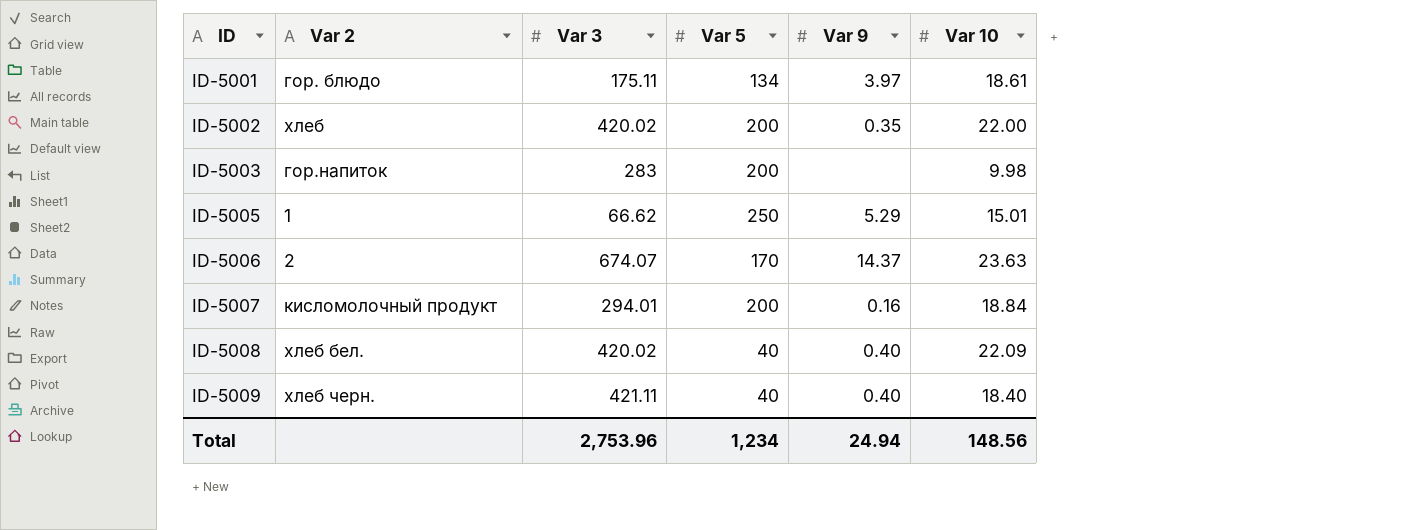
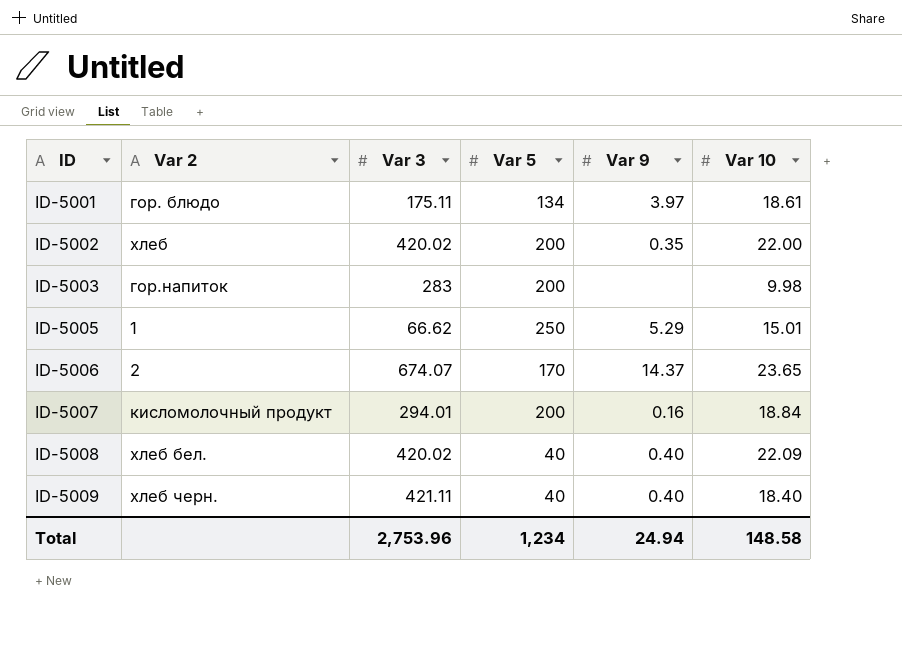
ID-5006 | Var 10: 23.63 -> 23.65
Total | Var 10: 148.56 -> 148.58

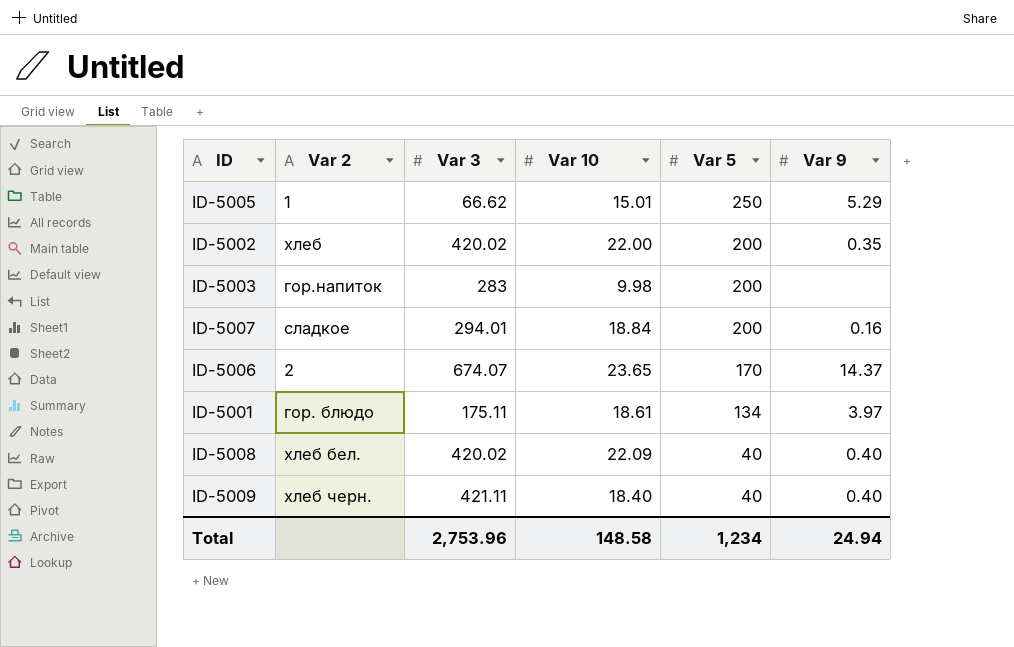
row order: ID ascending -> Var 5 descending
column Var 10 | position: 6 -> 4
ID-5007 | Var 2: кисломолочный продукт -> сладкое

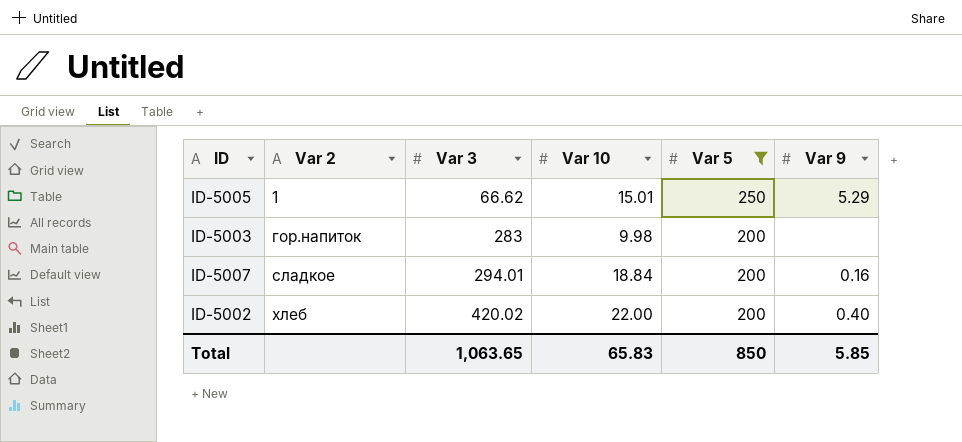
filter: none -> Var 5 >= 200
row order: Var 5 descending -> Var 2 ascending
ID-5002 | Var 9: 0.35 -> 0.40
Total | Var 3: 2,753.96 -> 1,063.65
Total | Var 10: 148.58 -> 65.83
Total | Var 5: 1,234 -> 850
Total | Var 9: 24.94 -> 5.85

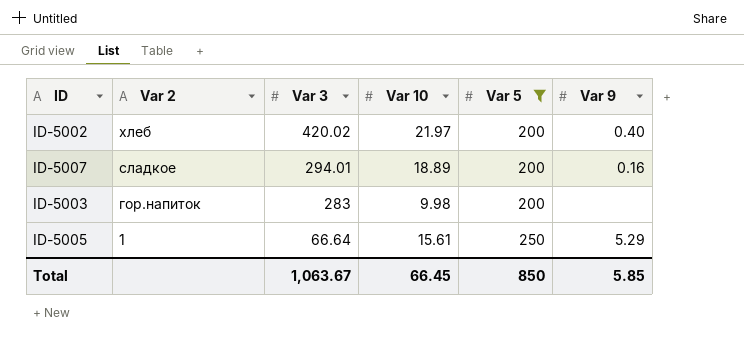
row order: Var 2 ascending -> Var 2 descending
ID-5002 | Var 10: 22.00 -> 21.97
ID-5007 | Var 10: 18.84 -> 18.89
ID-5005 | Var 3: 66.62 -> 66.64
ID-5005 | Var 10: 15.01 -> 15.61
Total | Var 3: 1,063.65 -> 1,063.67
Total | Var 10: 65.83 -> 66.45

